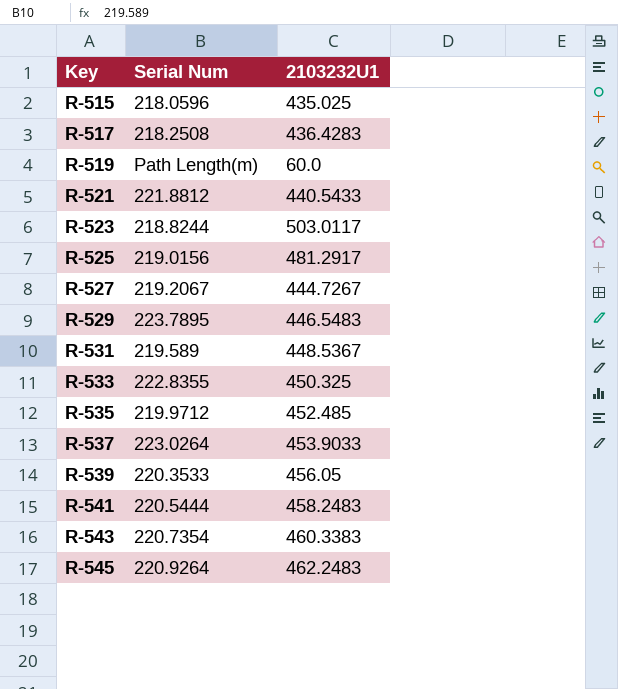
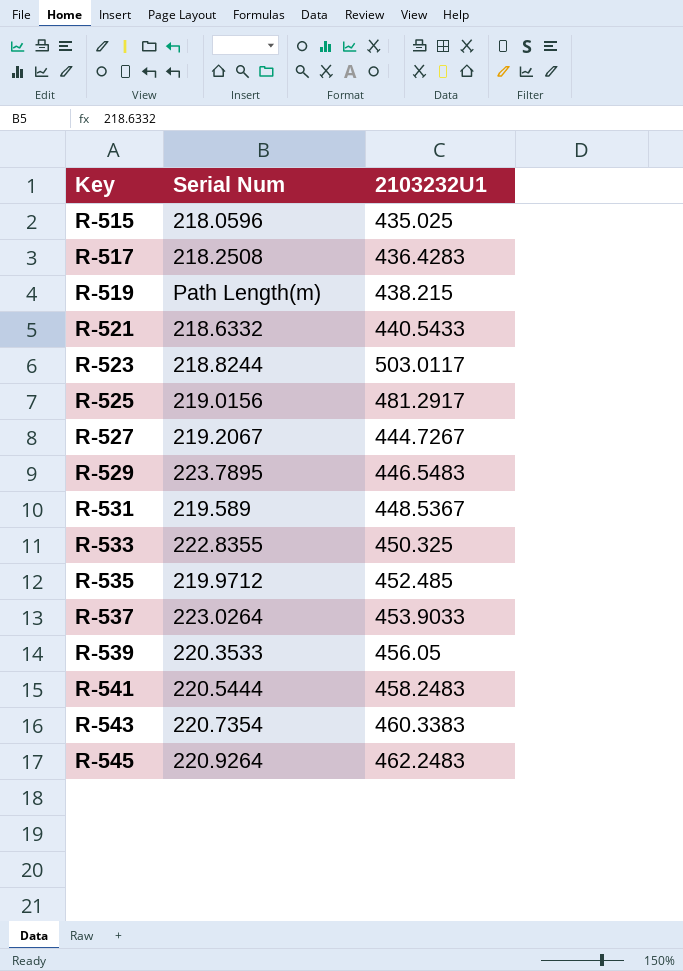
R-519 | 2103232U1: 60.0 -> 438.215
R-521 | Serial Num: 221.8812 -> 218.6332

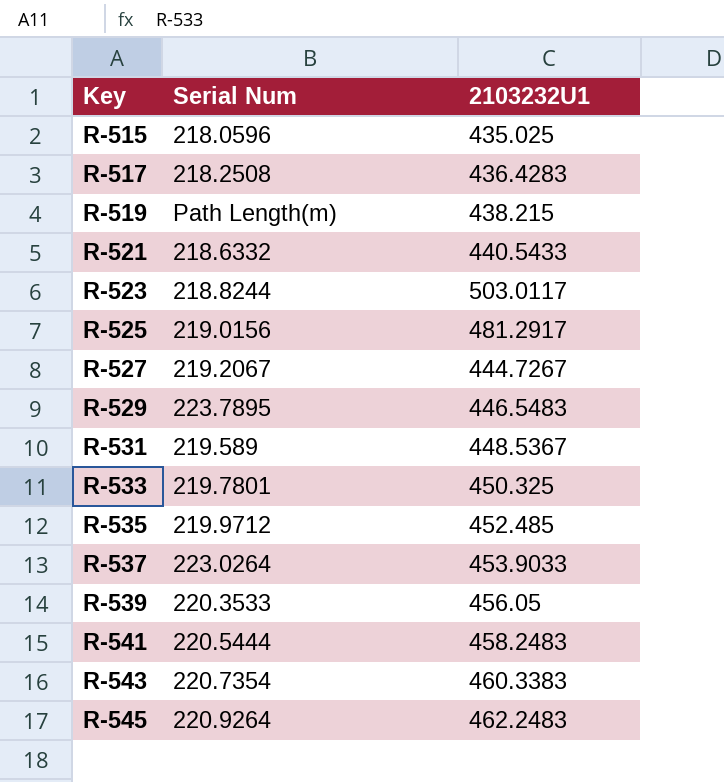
R-533 | Serial Num: 222.8355 -> 219.7801

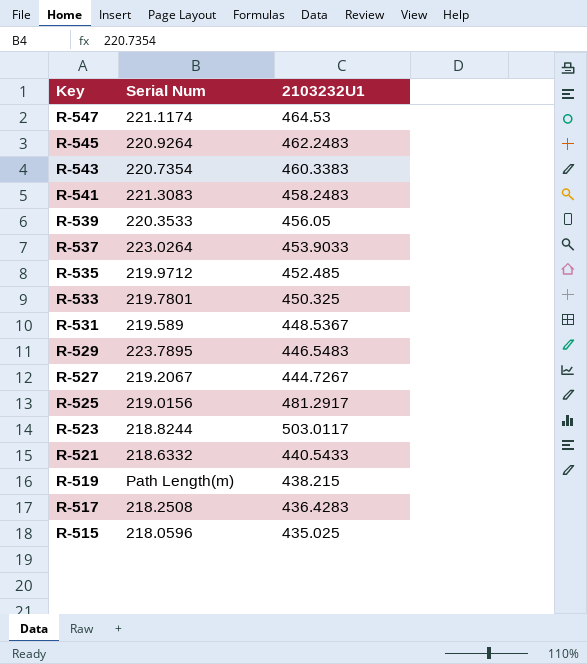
row order: Key ascending -> Key descending
row R-547: none -> 221.1174 | 464.53
R-541 | Serial Num: 220.5444 -> 221.3083

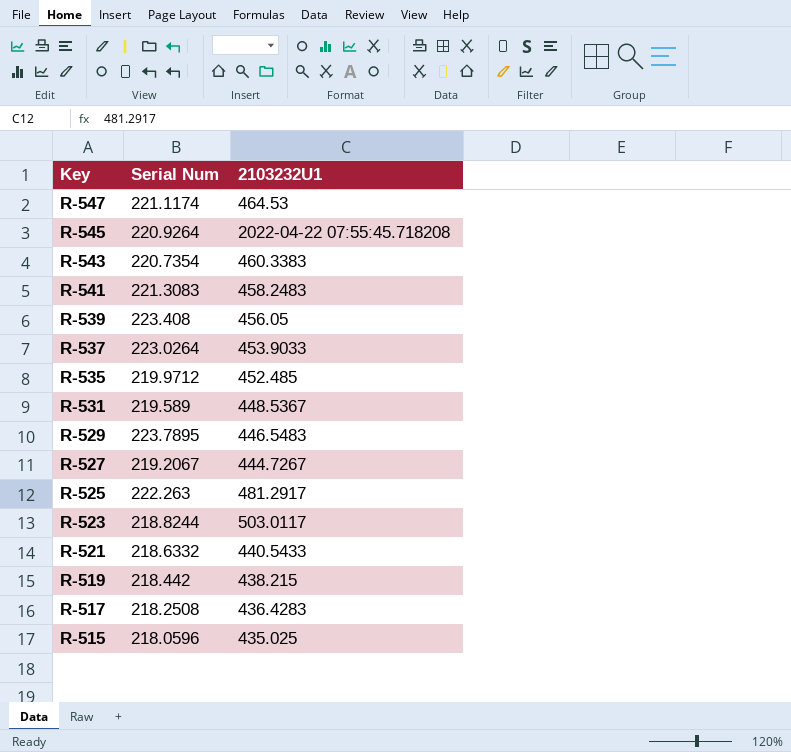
row R-533: 219.7801 | 450.325 -> none
R-545 | 2103232U1: 462.2483 -> 2022-04-22 07:55:45.718208
R-539 | Serial Num: 220.3533 -> 223.408
R-525 | Serial Num: 219.0156 -> 222.263
R-519 | Serial Num: Path Length(m) -> 218.442

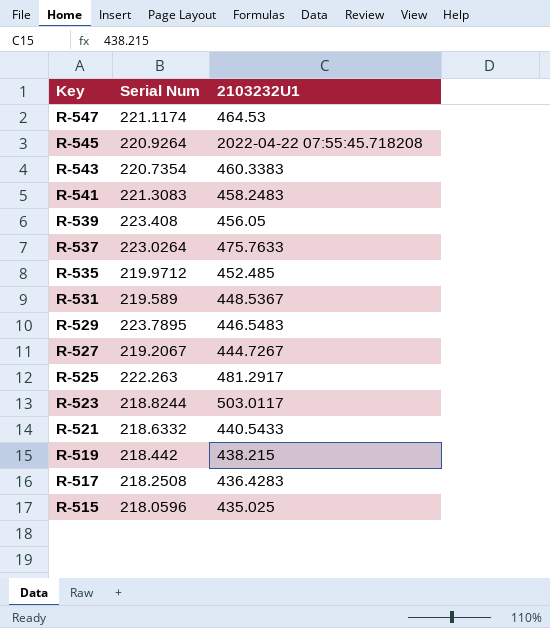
R-537 | 2103232U1: 453.9033 -> 475.7633

